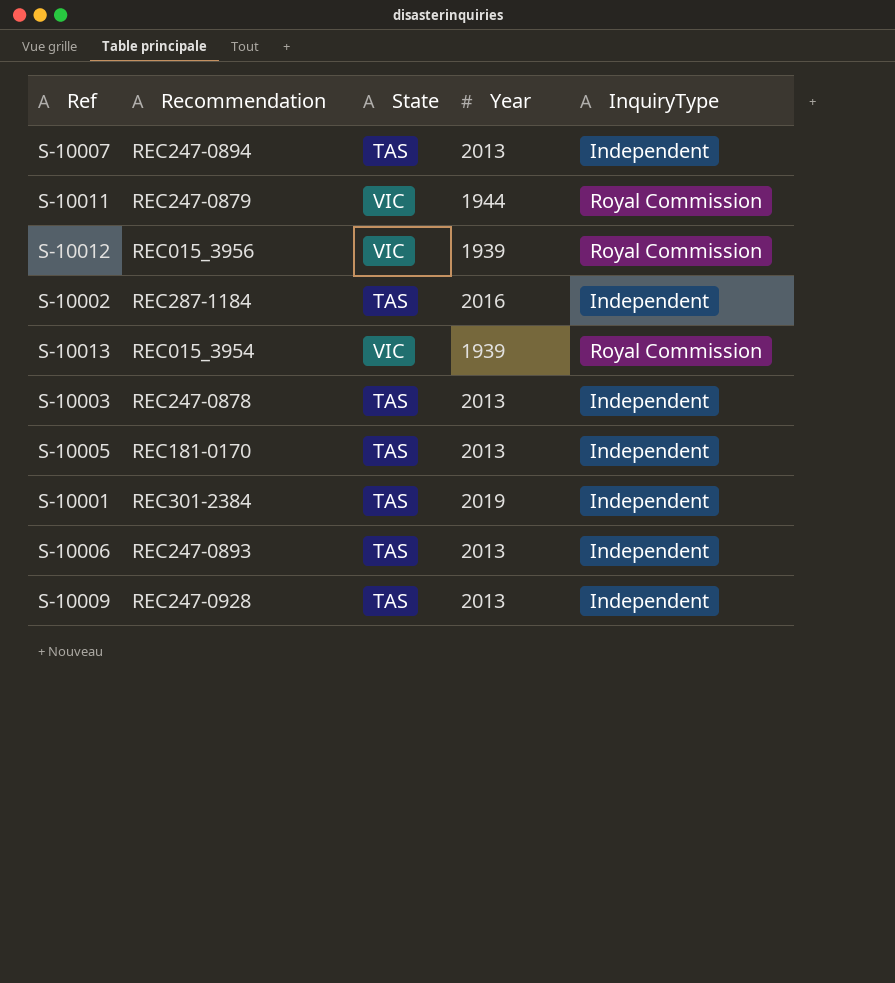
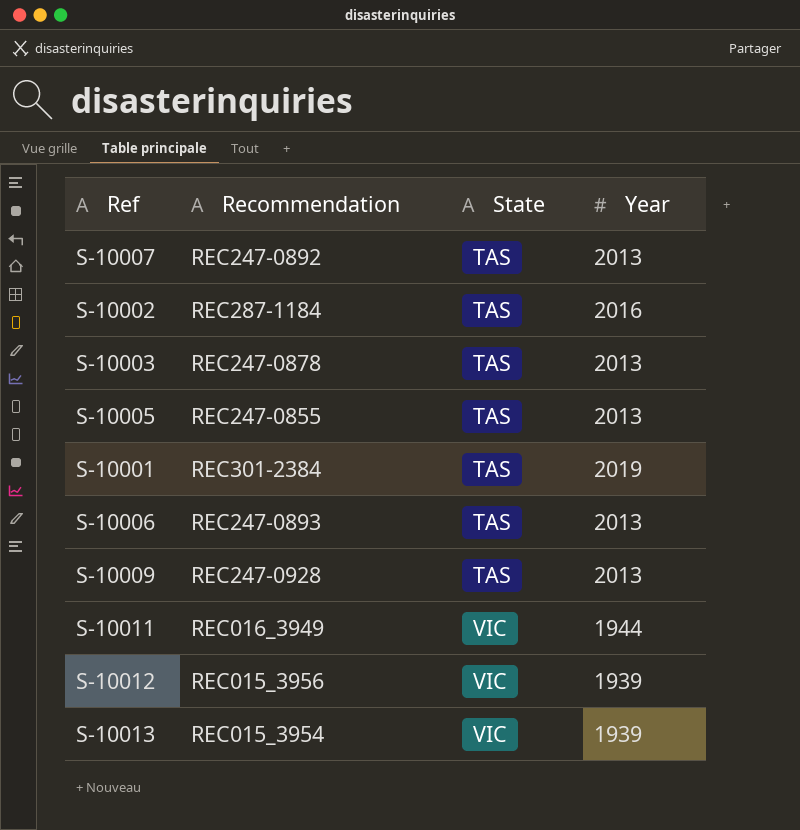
row order: none -> State ascending
column InquiryType | position: 5 -> none
S-10007 | Recommendation: REC247-0894 -> REC247-0892
S-10005 | Recommendation: REC181-0170 -> REC247-0855
S-10011 | Recommendation: REC247-0879 -> REC016_3949

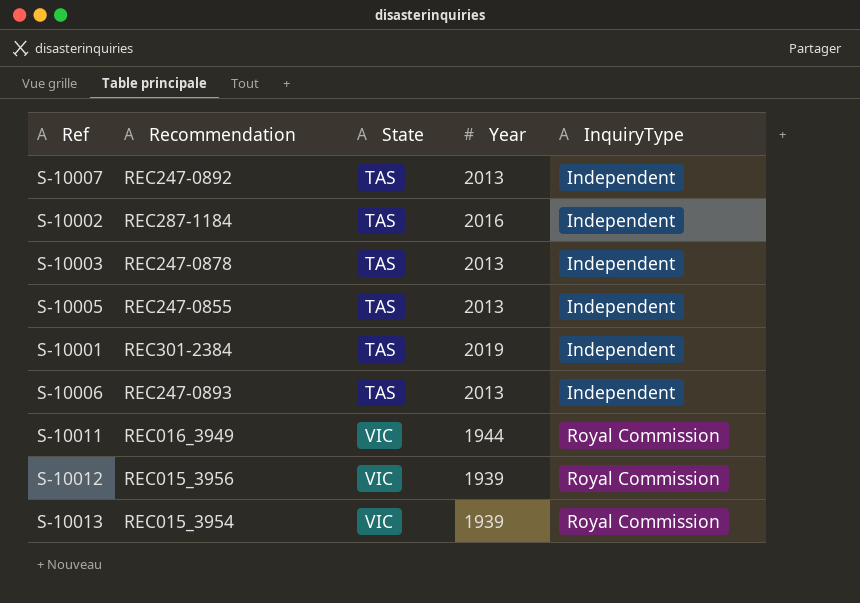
column InquiryType | position: none -> 5
row S-10009: REC247-0928 | TAS | 2013 -> none

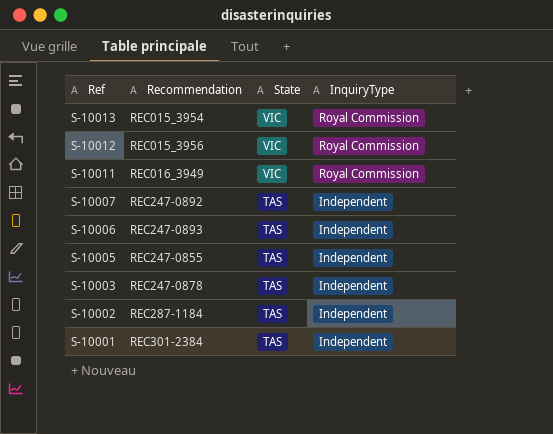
row order: State ascending -> Ref descending
column Year | position: 4 -> none

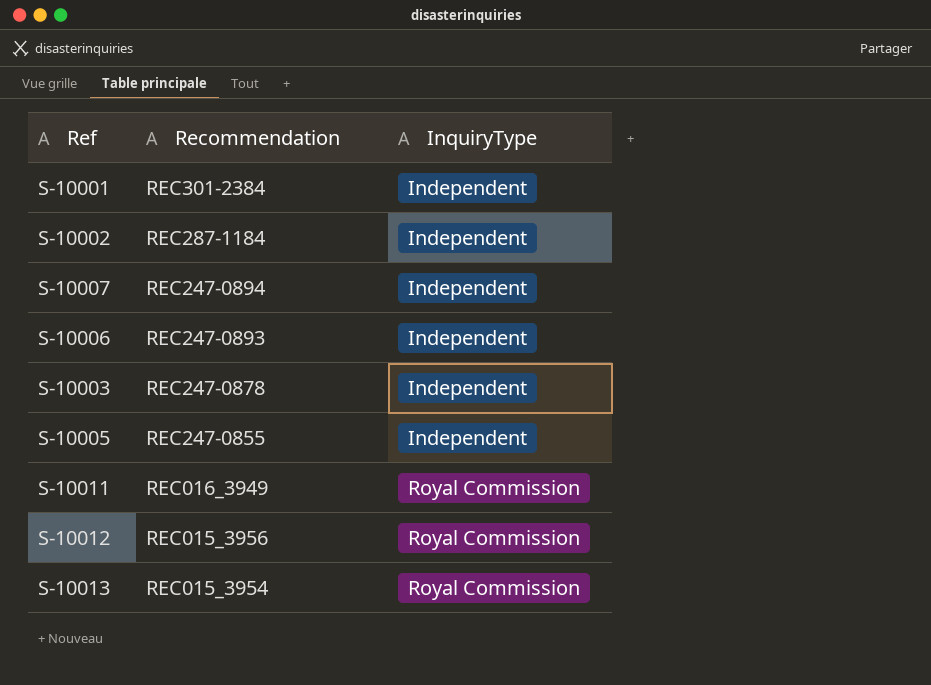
row order: Ref descending -> Recommendation descending
column State | position: 3 -> none
S-10007 | Recommendation: REC247-0892 -> REC247-0894

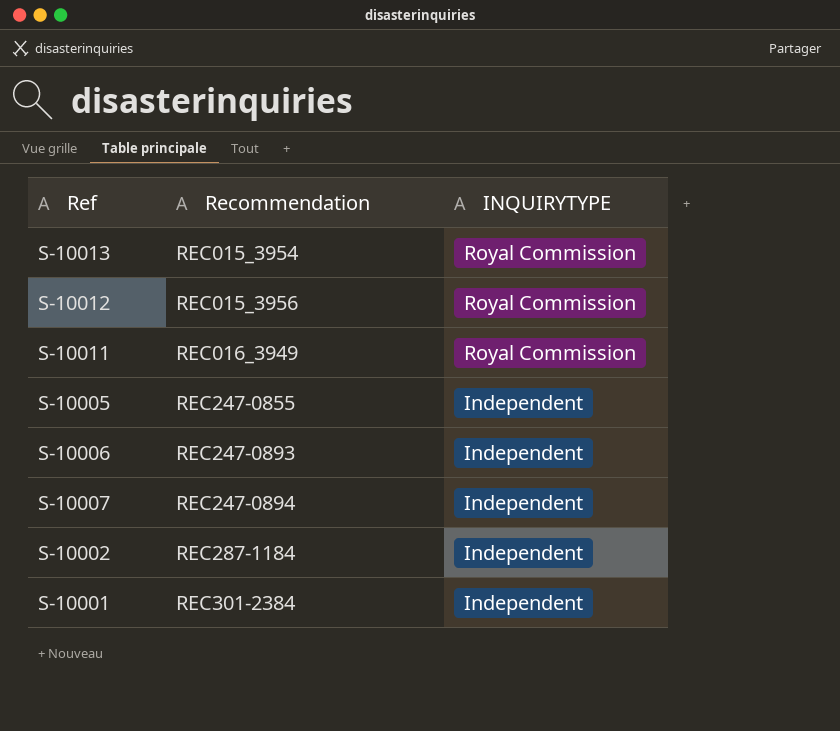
row order: Recommendation descending -> Recommendation ascending
column name: InquiryType -> INQUIRYTYPE
row S-10003: REC247-0878 | Independent -> none

